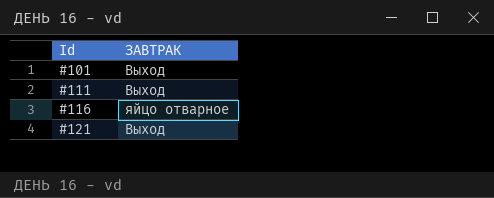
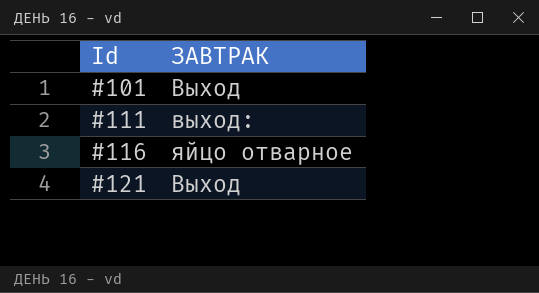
#111 | ЗАВТРАК: Выход -> выход:

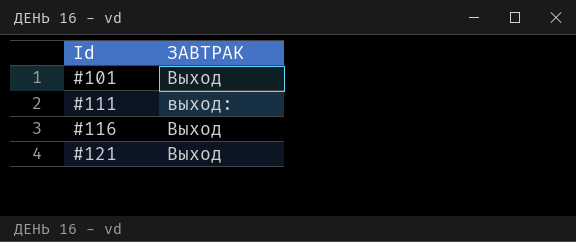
#116 | ЗАВТРАК: яйцо отварное -> Выход

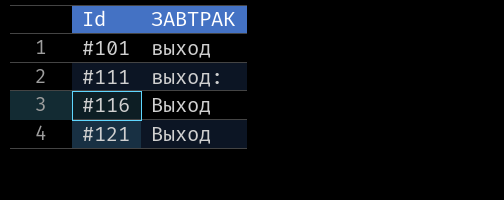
#101 | ЗАВТРАК: Выход -> выход

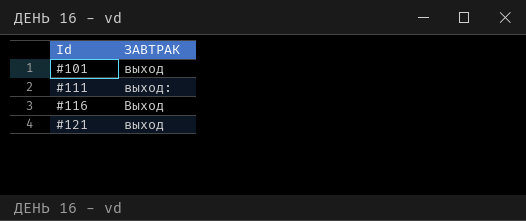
#121 | ЗАВТРАК: Выход -> выход

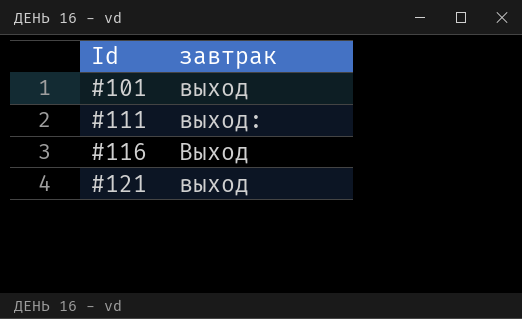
column name: ЗАВТРАК -> завтрак

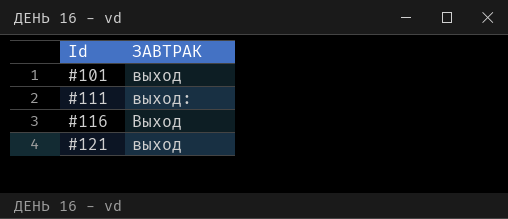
column name: завтрак -> ЗАВТРАК

